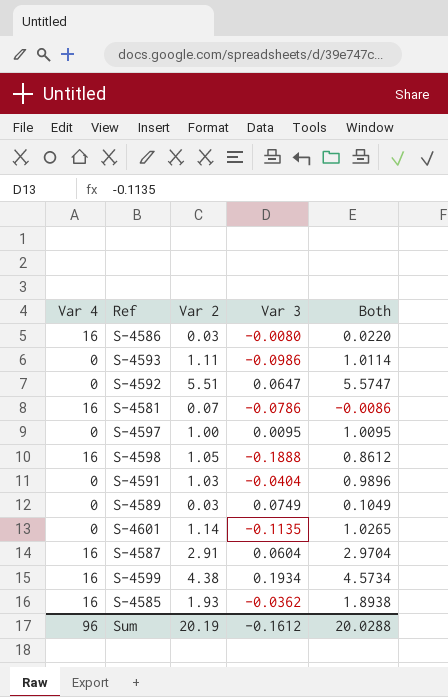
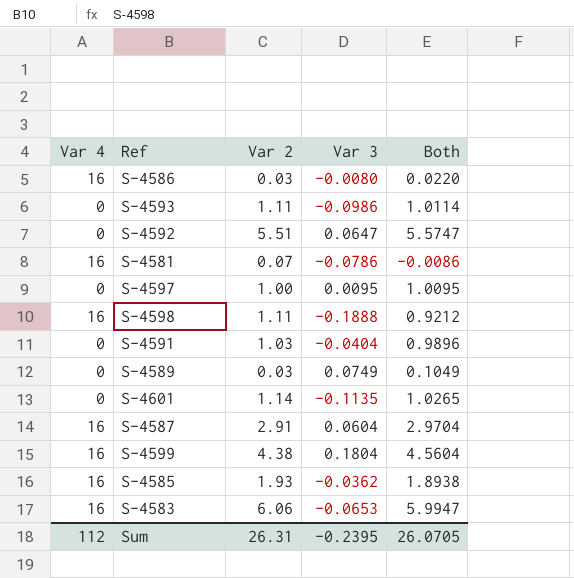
S-4598 | Var 2: 1.05 -> 1.11
S-4598 | Both: 0.8612 -> 0.9212
S-4599 | Var 3: 0.1934 -> 0.1804
S-4599 | Both: 4.5734 -> 4.5604
row S-4583: none -> 16 | 6.06 | -0.0653 | 5.9947
Sum | Var 4: 96 -> 112
Sum | Var 2: 20.19 -> 26.31
Sum | Var 3: -0.1612 -> -0.2395
Sum | Both: 20.0288 -> 26.0705

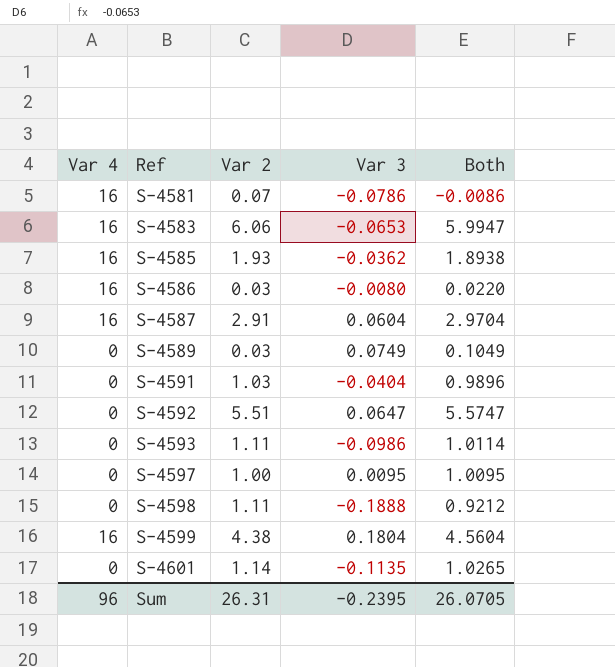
row order: none -> Ref ascending
S-4598 | Var 4: 16 -> 0
Sum | Var 4: 112 -> 96

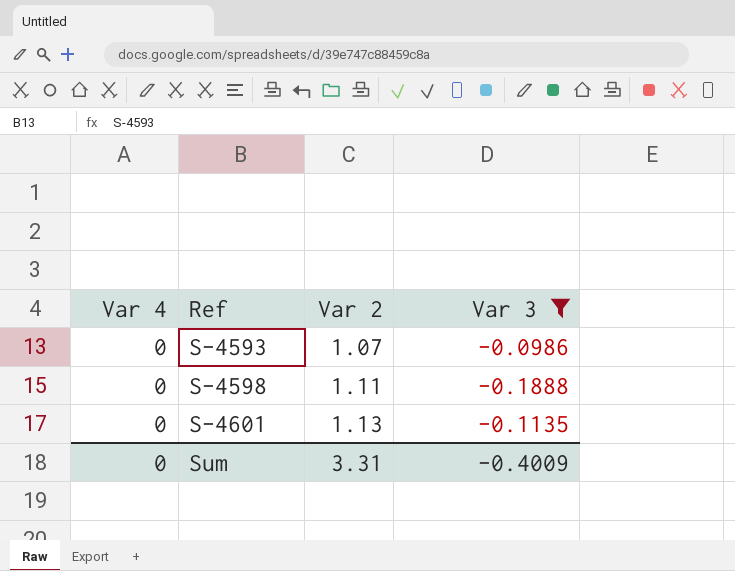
filter: none -> Var 3 <= -0.0986
column Both | formula: [Var 2] + [Var 3] -> none
S-4593 | Var 2: 1.11 -> 1.07
S-4601 | Var 2: 1.14 -> 1.13
Sum | Var 4: 96 -> 0
Sum | Var 2: 26.31 -> 3.31
Sum | Var 3: -0.2395 -> -0.4009

